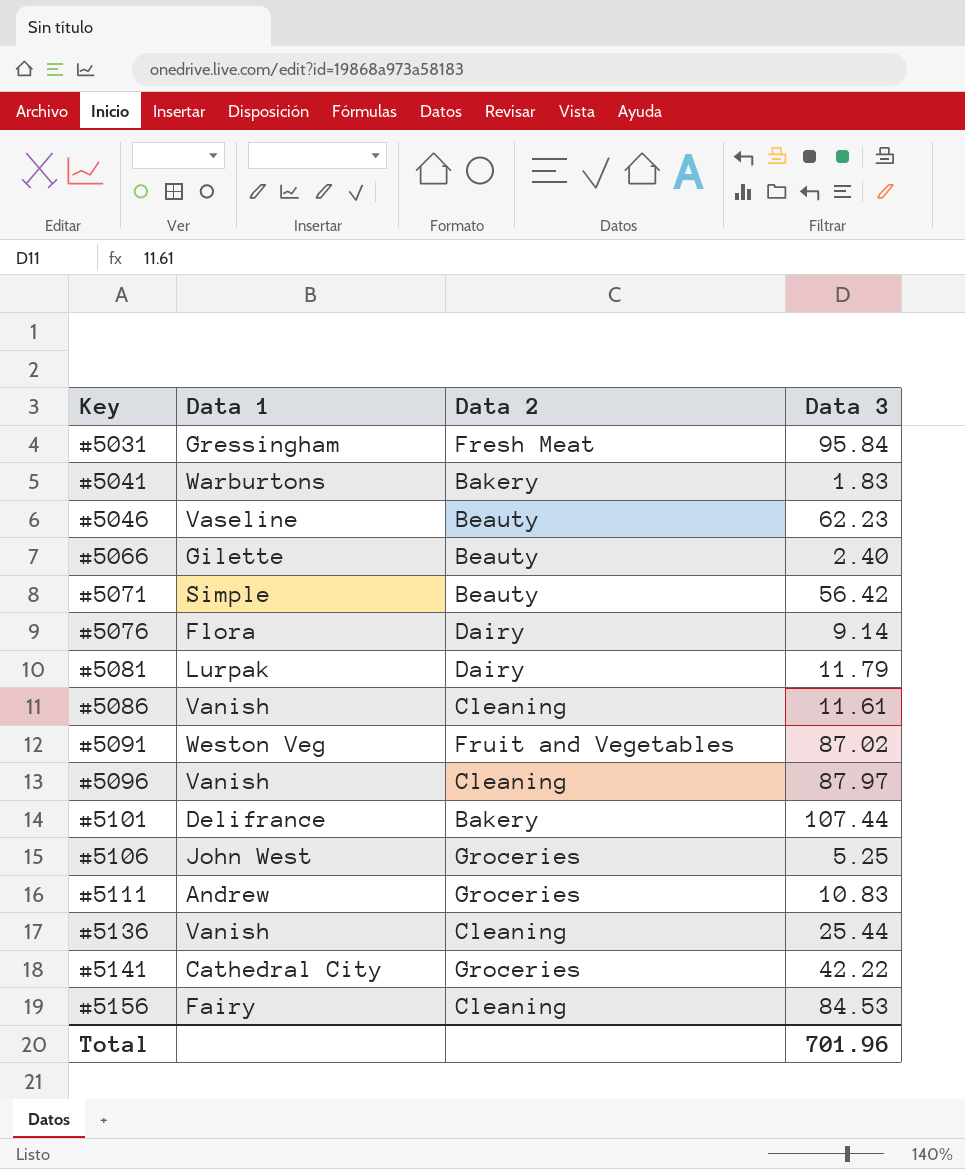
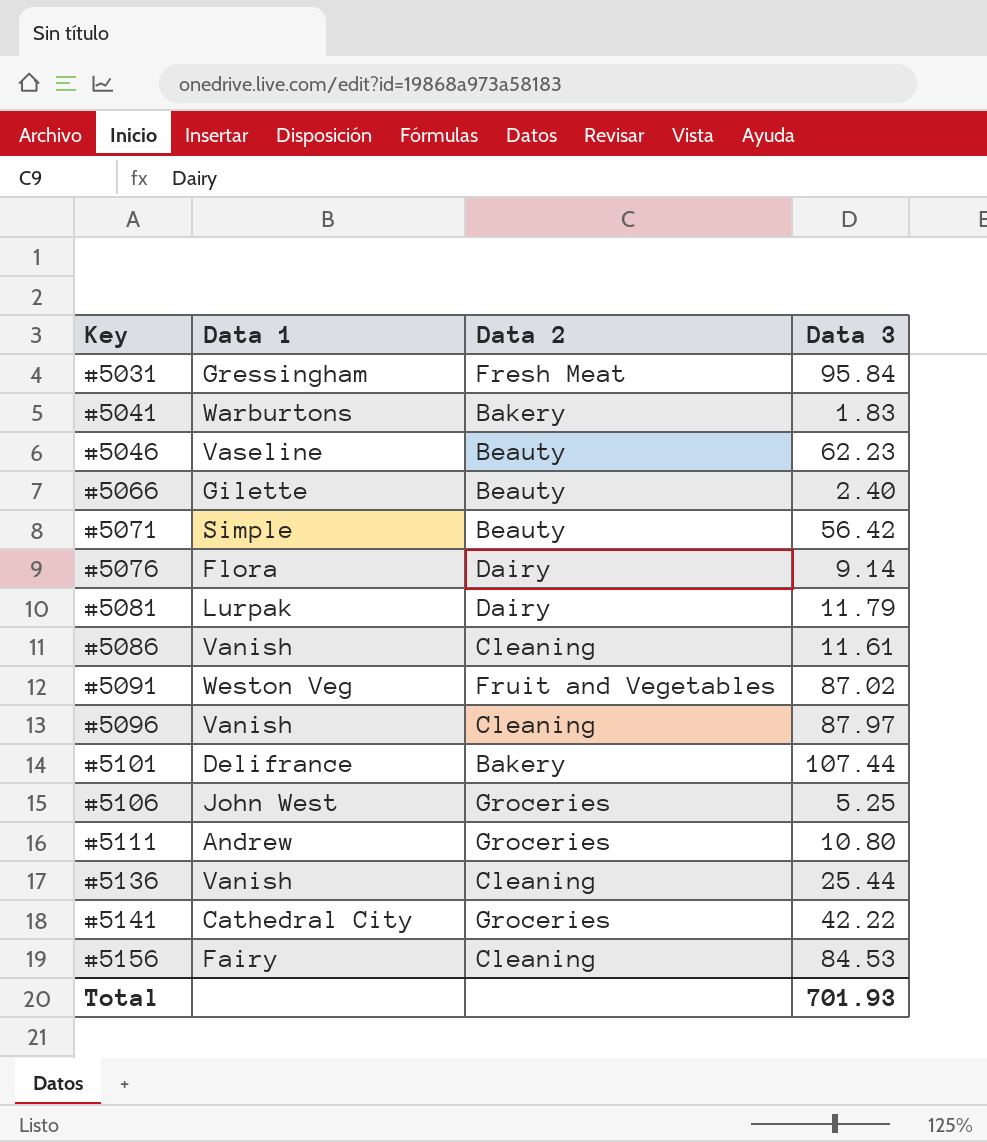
#5111 | Data 3: 10.83 -> 10.80
Total | Data 3: 701.96 -> 701.93

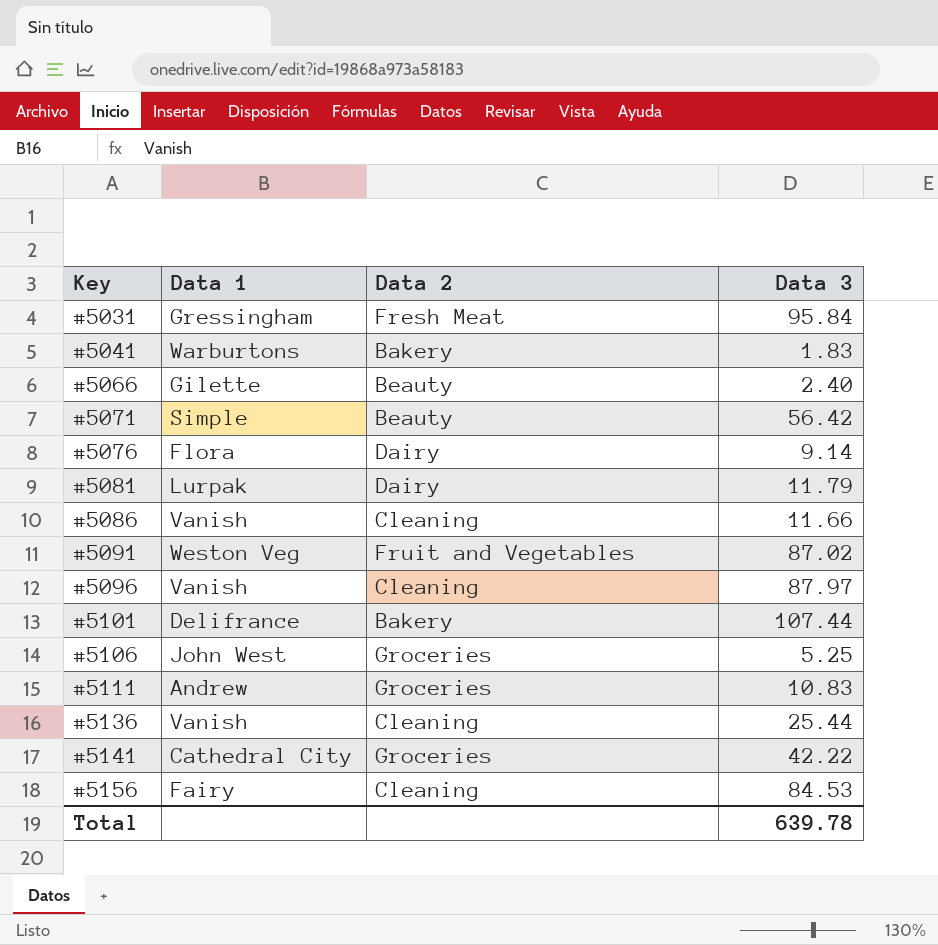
row #5046: Vaseline | Beauty | 62.23 -> none
#5086 | Data 3: 11.61 -> 11.66
#5111 | Data 3: 10.80 -> 10.83
Total | Data 3: 701.93 -> 639.78

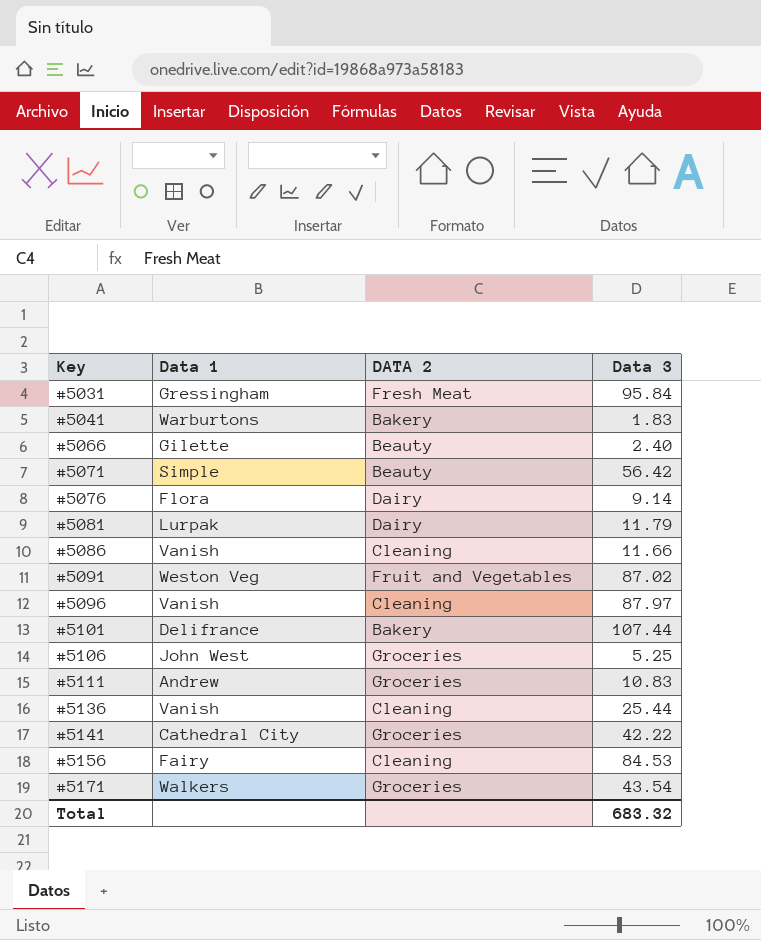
column name: Data 2 -> DATA 2
row #5171: none -> Walkers | Groceries | 43.54
Total | Data 3: 639.78 -> 683.32

